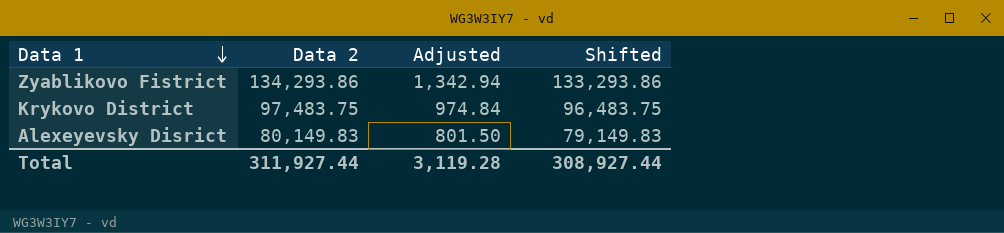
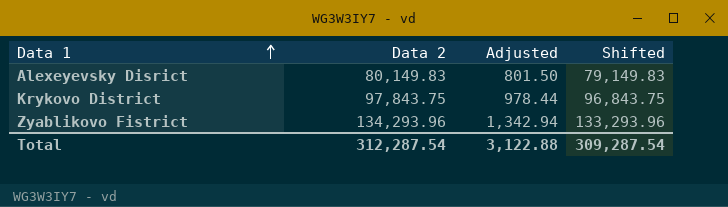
row order: Data 1 descending -> Data 1 ascending
Krykovo District | Data 2: 97,483.75 -> 97,843.75
Krykovo District | Adjusted: 974.84 -> 978.44
Krykovo District | Shifted: 96,483.75 -> 96,843.75
Zyablikovo Fistrict | Data 2: 134,293.86 -> 134,293.96
Zyablikovo Fistrict | Shifted: 133,293.86 -> 133,293.96
Total | Data 2: 311,927.44 -> 312,287.54
Total | Adjusted: 3,119.28 -> 3,122.88
Total | Shifted: 308,927.44 -> 309,287.54

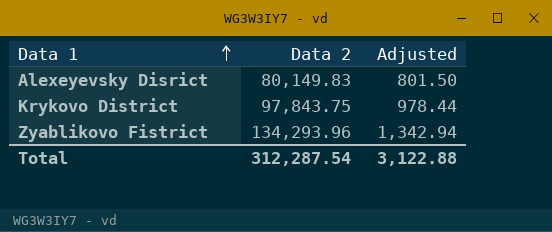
column Shifted | formula: [Data 2] - 1000 -> none

